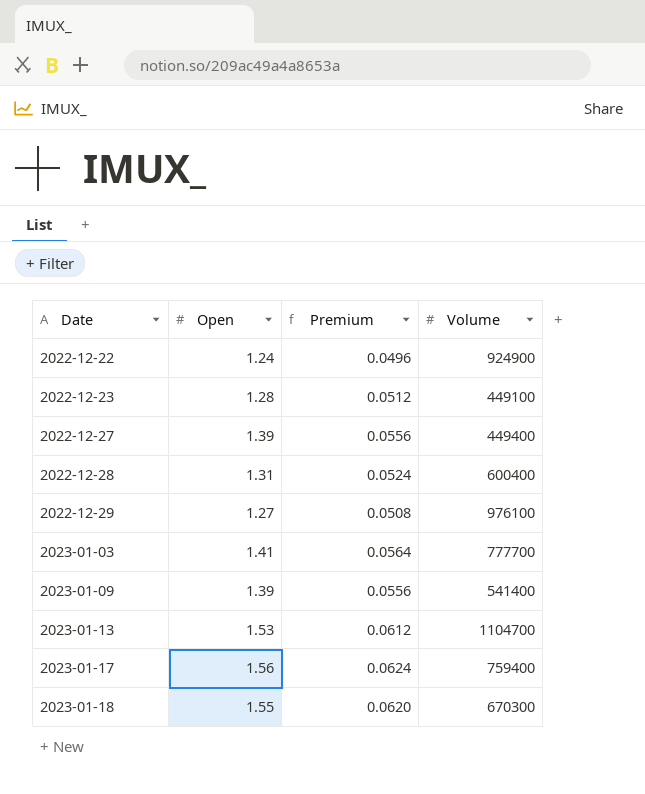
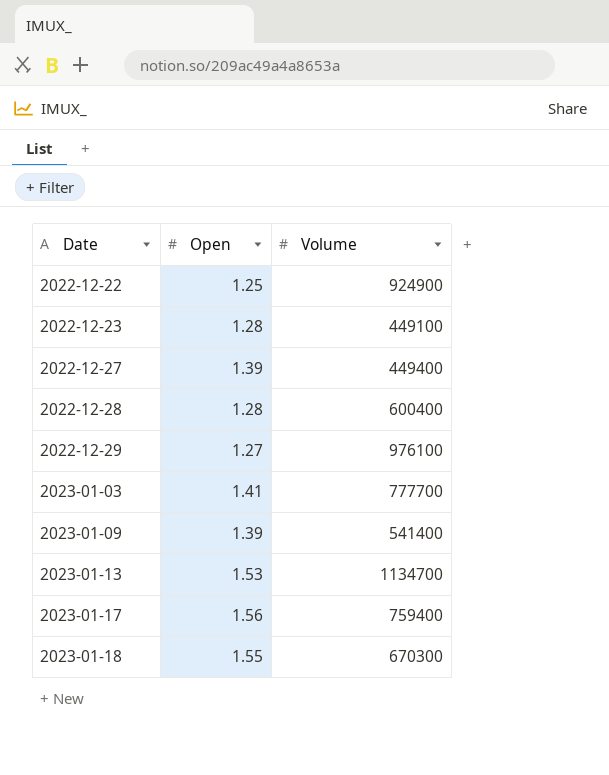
column Premium | formula: [Open] * 0.04 -> none
2022-12-22 | Open: 1.24 -> 1.25
2022-12-28 | Open: 1.31 -> 1.28
2023-01-13 | Volume: 1104700 -> 1134700

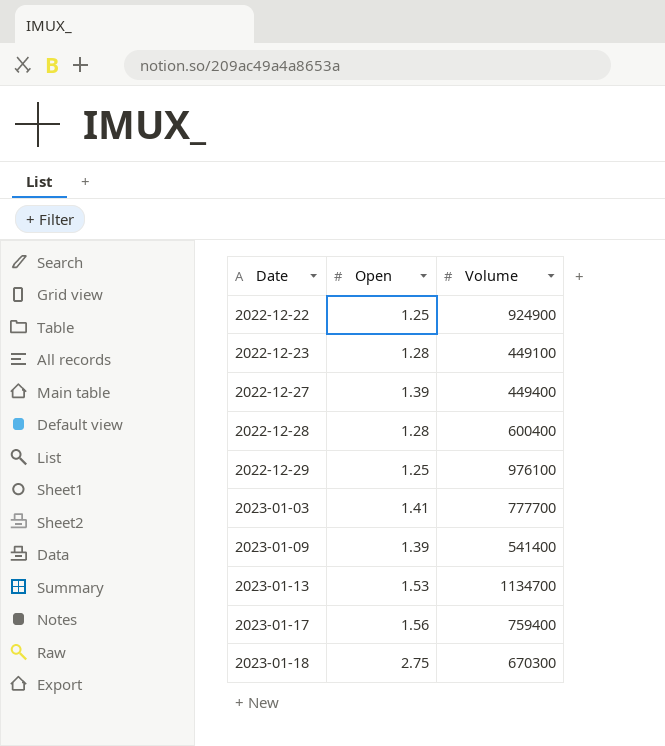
2022-12-29 | Open: 1.27 -> 1.25
2023-01-18 | Open: 1.55 -> 2.75

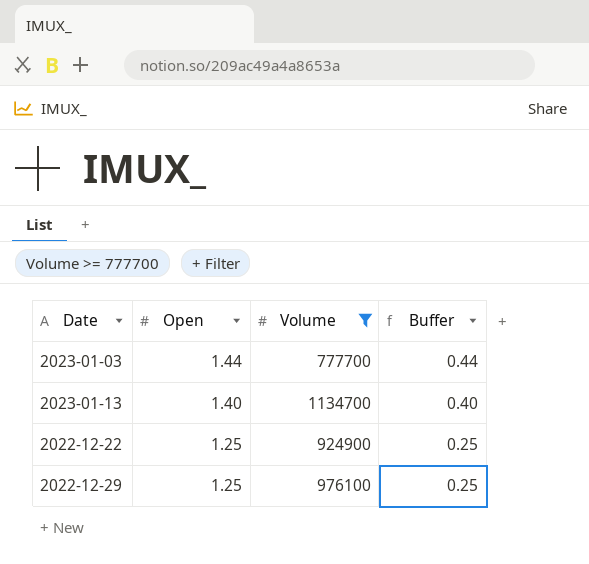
filter: none -> Volume >= 777700
row order: Date ascending -> Open descending
column Buffer | formula: none -> [Open] - 1
2023-01-03 | Open: 1.41 -> 1.44
2023-01-13 | Open: 1.53 -> 1.40

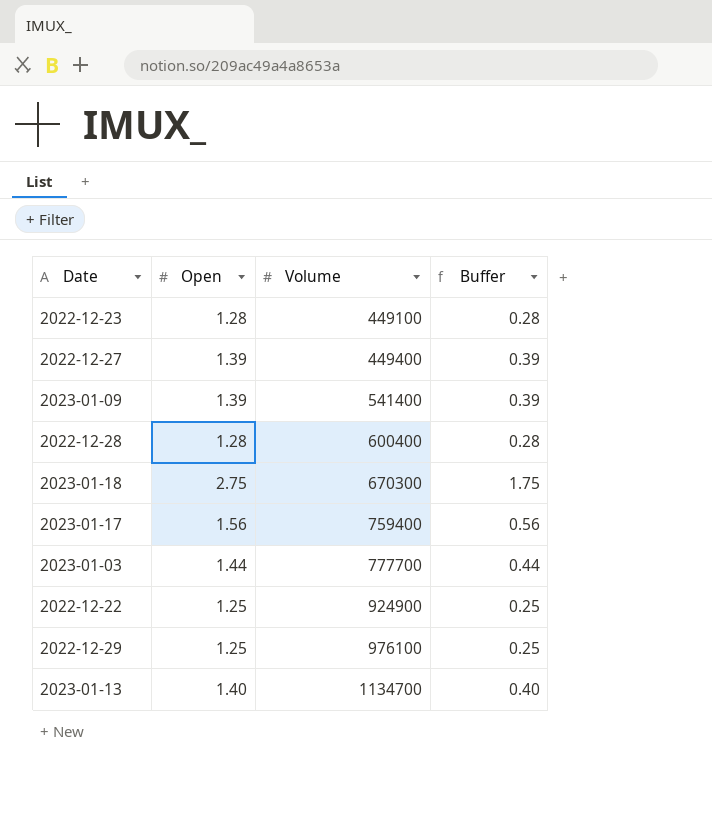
filter: Volume >= 777700 -> none
row order: Open descending -> Volume ascending

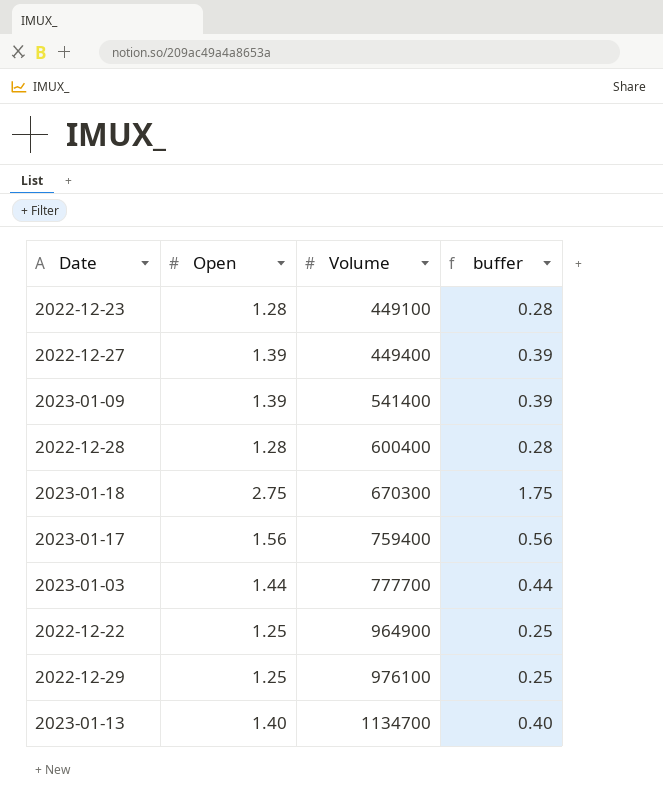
column name: Buffer -> buffer
2022-12-22 | Volume: 924900 -> 964900

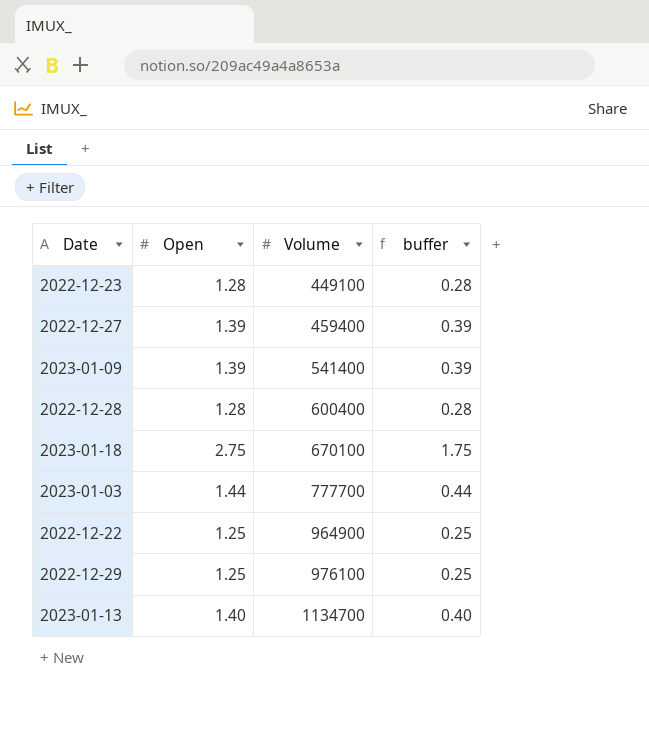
row 2023-01-17: 1.56 | 759400 | 0.56 -> none
2022-12-27 | Volume: 449400 -> 459400
2023-01-18 | Volume: 670300 -> 670100

